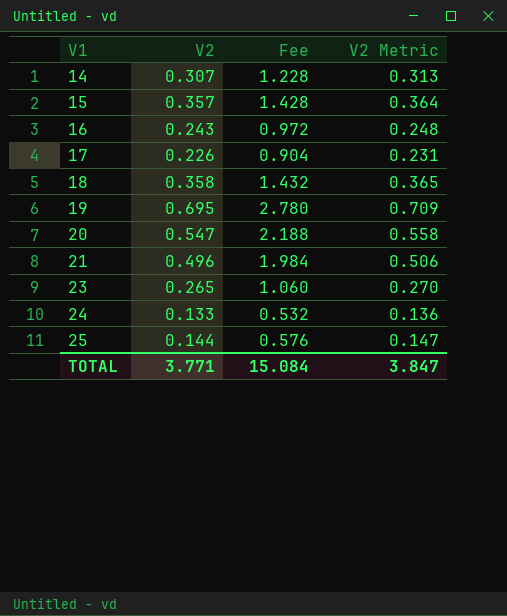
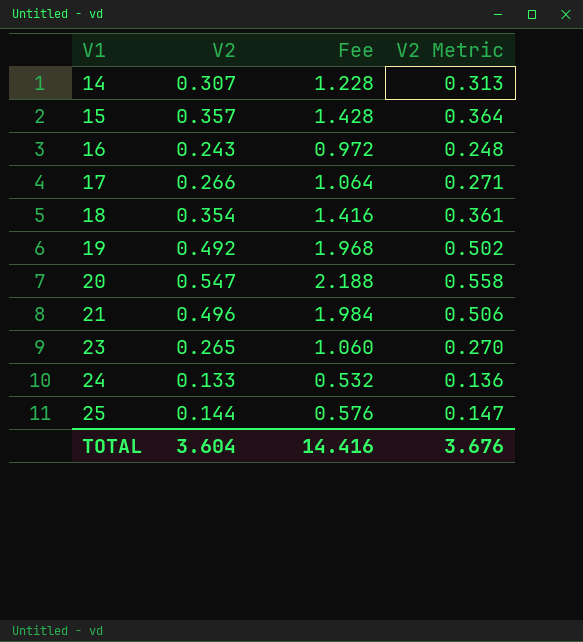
17 | V2: 0.226 -> 0.266
17 | Fee: 0.904 -> 1.064
17 | V2 Metric: 0.231 -> 0.271
18 | V2: 0.358 -> 0.354
18 | Fee: 1.432 -> 1.416
18 | V2 Metric: 0.365 -> 0.361
19 | V2: 0.695 -> 0.492
19 | Fee: 2.780 -> 1.968
19 | V2 Metric: 0.709 -> 0.502
TOTAL | V2: 3.771 -> 3.604
TOTAL | Fee: 15.084 -> 14.416
TOTAL | V2 Metric: 3.847 -> 3.676

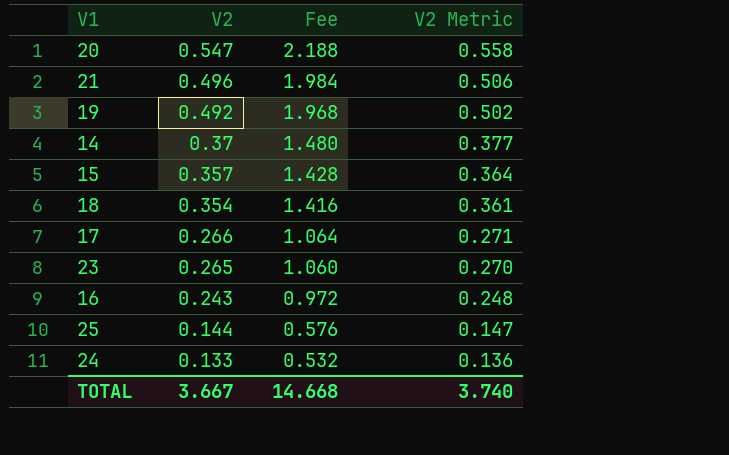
row order: V1 ascending -> V2 descending
14 | V2: 0.307 -> 0.37
14 | Fee: 1.228 -> 1.480
14 | V2 Metric: 0.313 -> 0.377
TOTAL | V2: 3.604 -> 3.667
TOTAL | Fee: 14.416 -> 14.668
TOTAL | V2 Metric: 3.676 -> 3.740

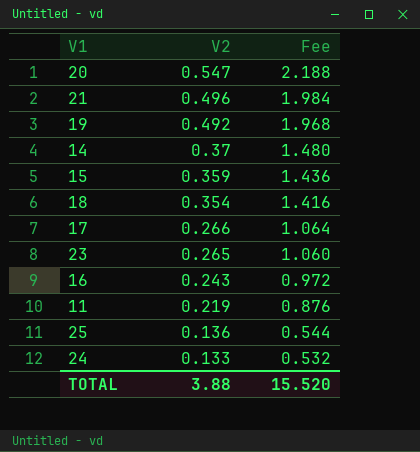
column V2 Metric | formula: [V2] * 1.02 -> none
15 | V2: 0.357 -> 0.359
15 | Fee: 1.428 -> 1.436
row 11: none -> 0.219 | 0.876
25 | V2: 0.144 -> 0.136
25 | Fee: 0.576 -> 0.544
TOTAL | V2: 3.667 -> 3.88
TOTAL | Fee: 14.668 -> 15.520

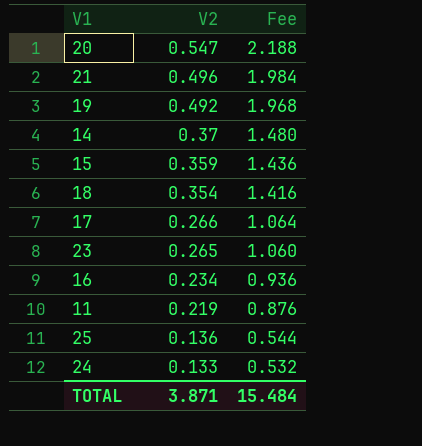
16 | V2: 0.243 -> 0.234
16 | Fee: 0.972 -> 0.936
TOTAL | V2: 3.88 -> 3.871
TOTAL | Fee: 15.520 -> 15.484

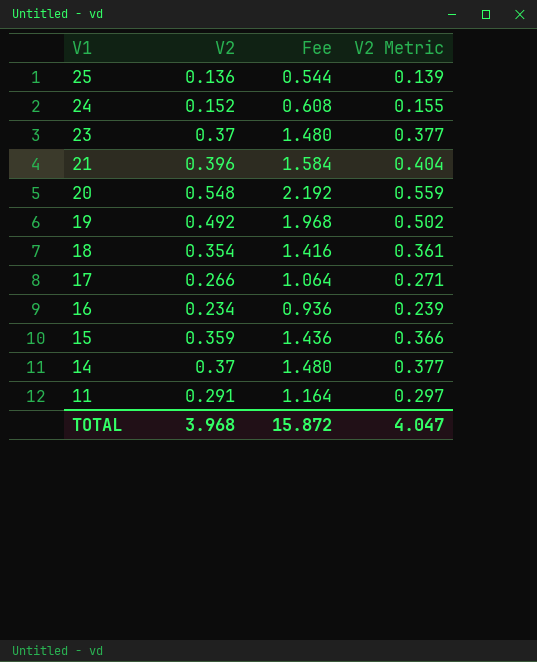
row order: V2 descending -> V1 descending
column V2 Metric | formula: none -> [V2] * 1.02
24 | V2: 0.133 -> 0.152
24 | Fee: 0.532 -> 0.608
23 | V2: 0.265 -> 0.37
23 | Fee: 1.060 -> 1.480
21 | V2: 0.496 -> 0.396
21 | Fee: 1.984 -> 1.584
20 | V2: 0.547 -> 0.548
20 | Fee: 2.188 -> 2.192
11 | V2: 0.219 -> 0.291
11 | Fee: 0.876 -> 1.164
TOTAL | V2: 3.871 -> 3.968
TOTAL | Fee: 15.484 -> 15.872

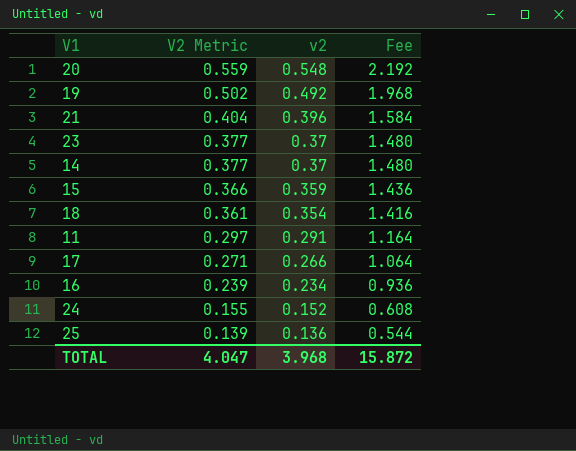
row order: V1 descending -> V2 Metric descending
column V2 Metric | position: 4 -> 2
column name: V2 -> v2

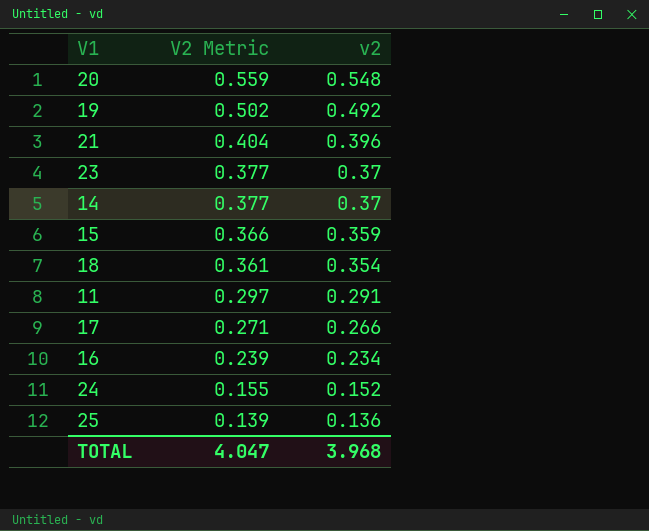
column Fee | formula: [v2] * 4 -> none

